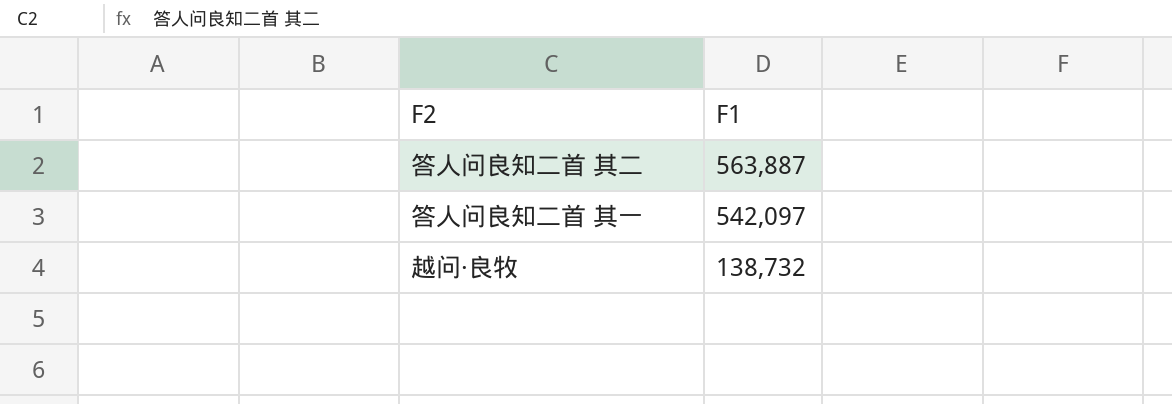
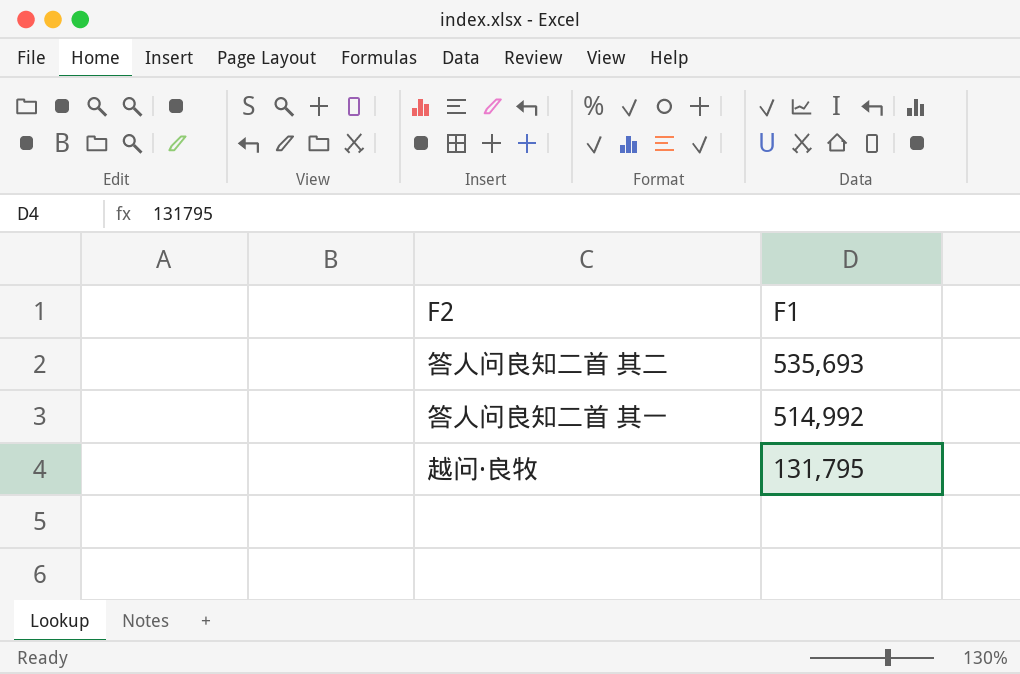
答人问良知二首 其二 | F1: 563,887 -> 535,693
答人问良知二首 其一 | F1: 542,097 -> 514,992
越问·良牧 | F1: 138,732 -> 131,795

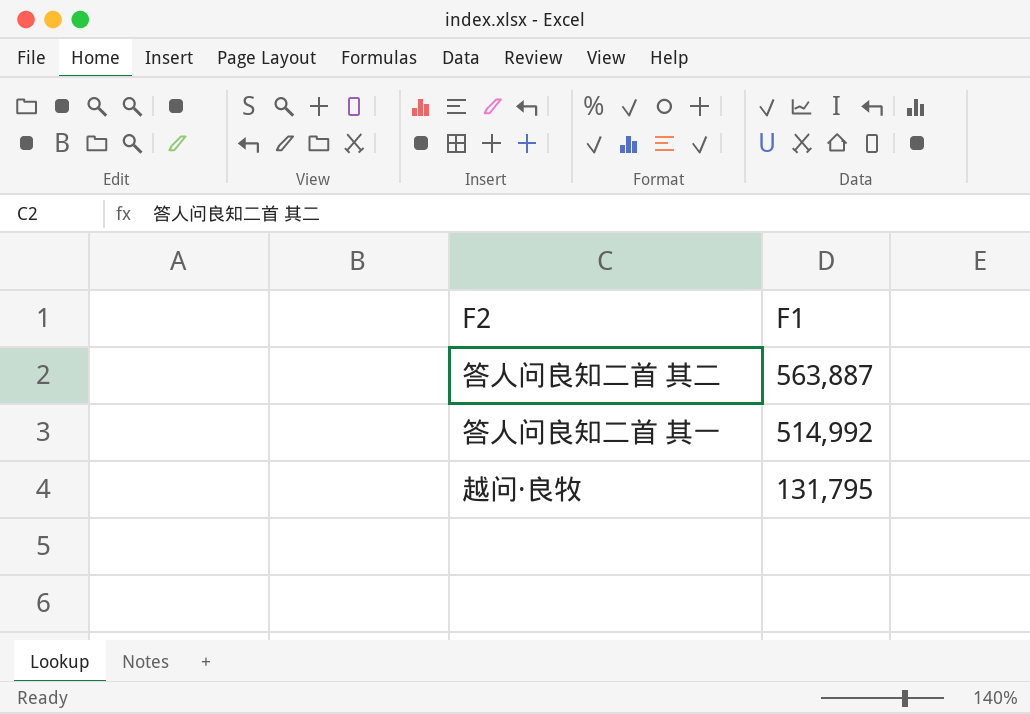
答人问良知二首 其二 | F1: 535,693 -> 563,887

